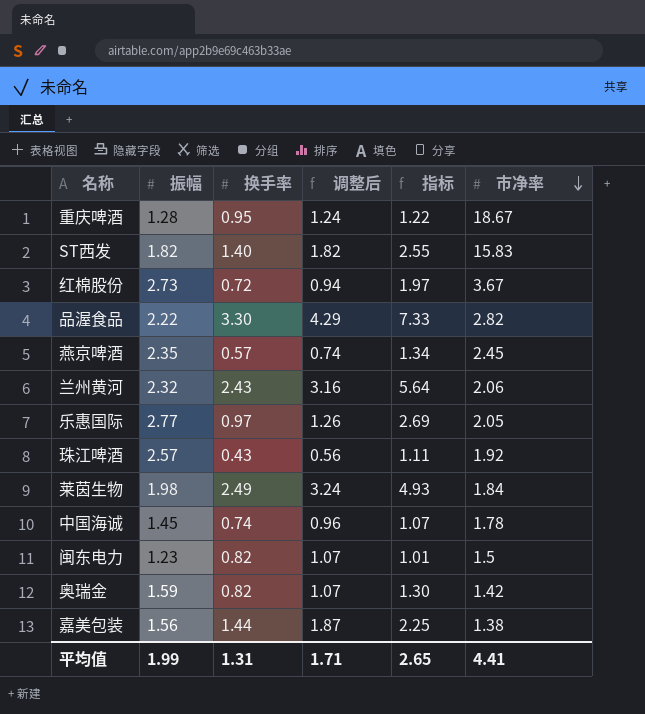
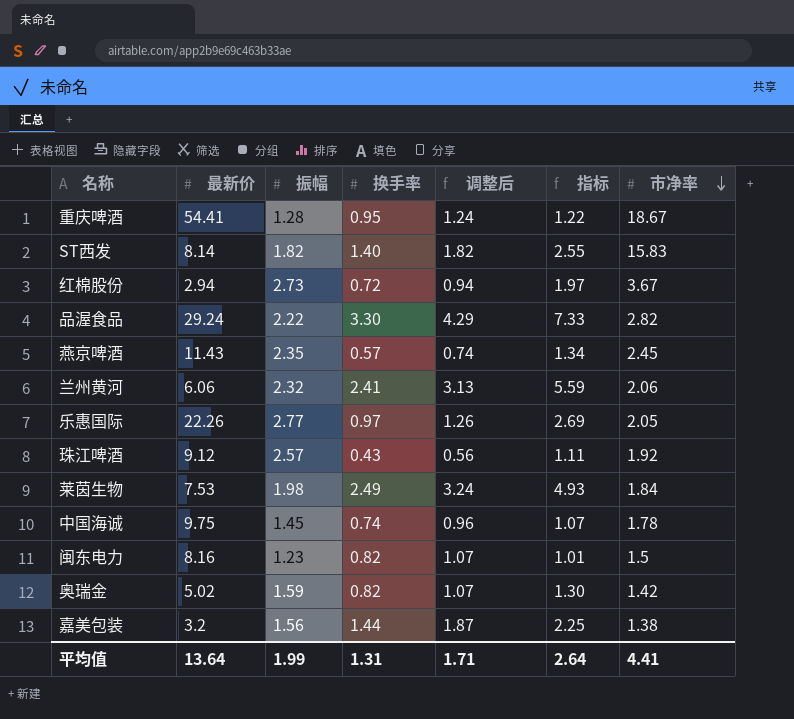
column 最新价 | position: none -> 2
兰州黄河 | 换手率: 2.43 -> 2.41
兰州黄河 | 调整后: 3.16 -> 3.13
兰州黄河 | 指标: 5.64 -> 5.59
平均值 | 指标: 2.65 -> 2.64

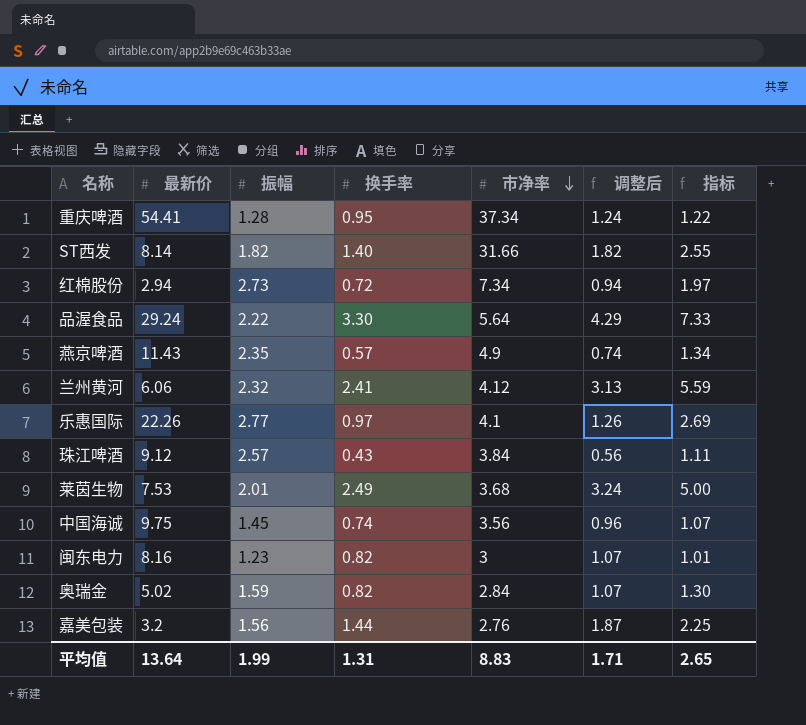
column 市净率 | position: 7 -> 5
重庆啤酒 | 市净率: 18.67 -> 37.34
ST西发 | 市净率: 15.83 -> 31.66
红棉股份 | 市净率: 3.67 -> 7.34
品渥食品 | 市净率: 2.82 -> 5.64
燕京啤酒 | 市净率: 2.45 -> 4.9
兰州黄河 | 市净率: 2.06 -> 4.12
乐惠国际 | 市净率: 2.05 -> 4.1
珠江啤酒 | 市净率: 1.92 -> 3.84
莱茵生物 | 振幅: 1.98 -> 2.01
莱茵生物 | 市净率: 1.84 -> 3.68
莱茵生物 | 指标: 4.93 -> 5.00
中国海诚 | 市净率: 1.78 -> 3.56
闽东电力 | 市净率: 1.5 -> 3
奥瑞金 | 市净率: 1.42 -> 2.84
嘉美包装 | 市净率: 1.38 -> 2.76
平均值 | 市净率: 4.41 -> 8.83
平均值 | 指标: 2.64 -> 2.65

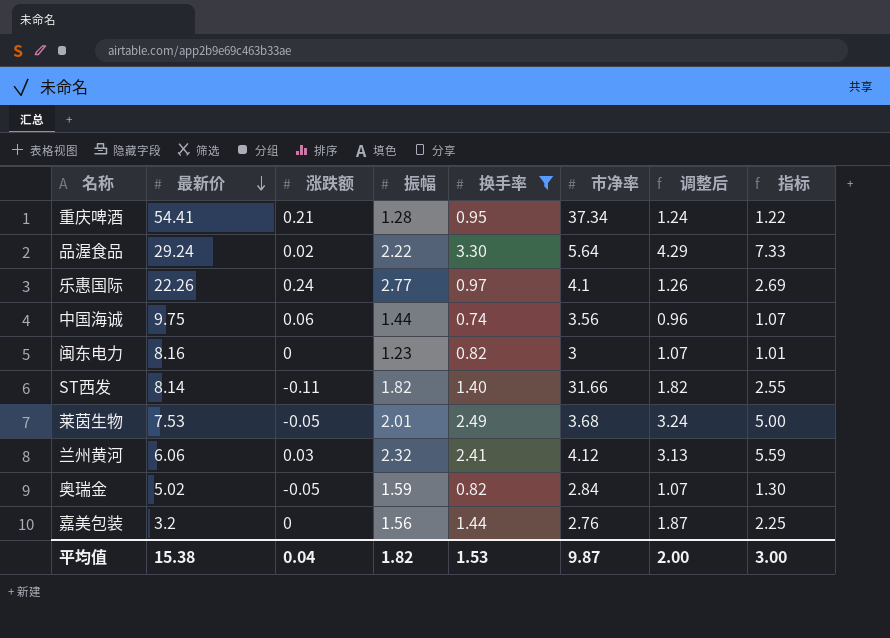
filter: none -> 换手率 >= 0.74
row order: 市净率 descending -> 最新价 descending
column 涨跌额 | position: none -> 3
中国海诚 | 振幅: 1.45 -> 1.44
平均值 | 最新价: 13.64 -> 15.38
平均值 | 振幅: 1.99 -> 1.82
平均值 | 换手率: 1.31 -> 1.53
平均值 | 市净率: 8.83 -> 9.87
平均值 | 调整后: 1.71 -> 2.00
平均值 | 指标: 2.65 -> 3.00

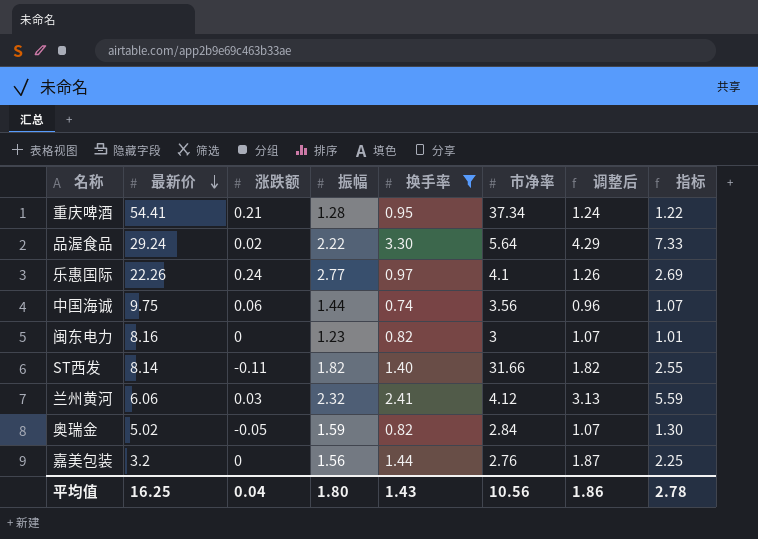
row 莱茵生物: 7.53 | -0.05 | 2.01 | 2.49 | 3.68 | 3.24 | 5.00 -> none
平均值 | 最新价: 15.38 -> 16.25
平均值 | 振幅: 1.82 -> 1.80
平均值 | 换手率: 1.53 -> 1.43
平均值 | 市净率: 9.87 -> 10.56
平均值 | 调整后: 2.00 -> 1.86
平均值 | 指标: 3.00 -> 2.78

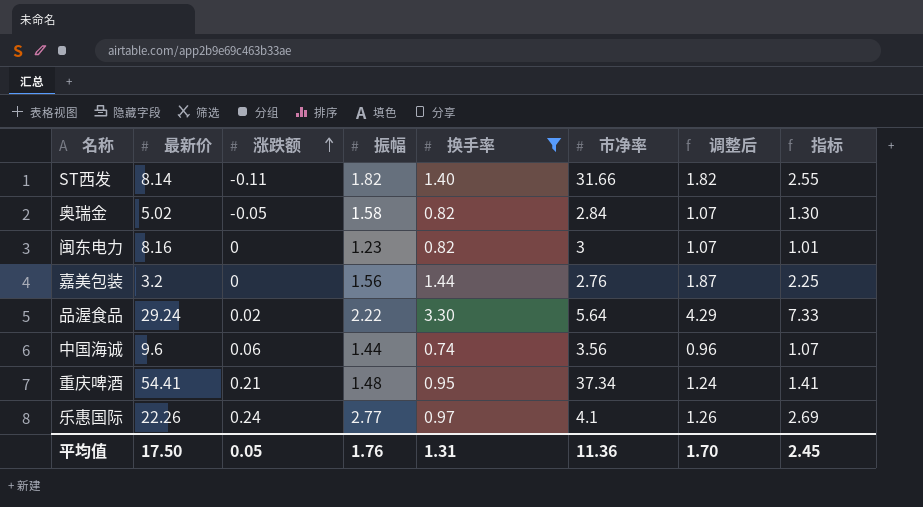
row order: 最新价 descending -> 涨跌额 ascending
row 兰州黄河: 6.06 | 0.03 | 2.32 | 2.41 | 4.12 | 3.13 | 5.59 -> none
奥瑞金 | 振幅: 1.59 -> 1.58
中国海诚 | 最新价: 9.75 -> 9.6
重庆啤酒 | 振幅: 1.28 -> 1.48
重庆啤酒 | 指标: 1.22 -> 1.41
平均值 | 最新价: 16.25 -> 17.50
平均值 | 涨跌额: 0.04 -> 0.05
平均值 | 振幅: 1.80 -> 1.76
平均值 | 换手率: 1.43 -> 1.31
平均值 | 市净率: 10.56 -> 11.36
平均值 | 调整后: 1.86 -> 1.70
平均值 | 指标: 2.78 -> 2.45

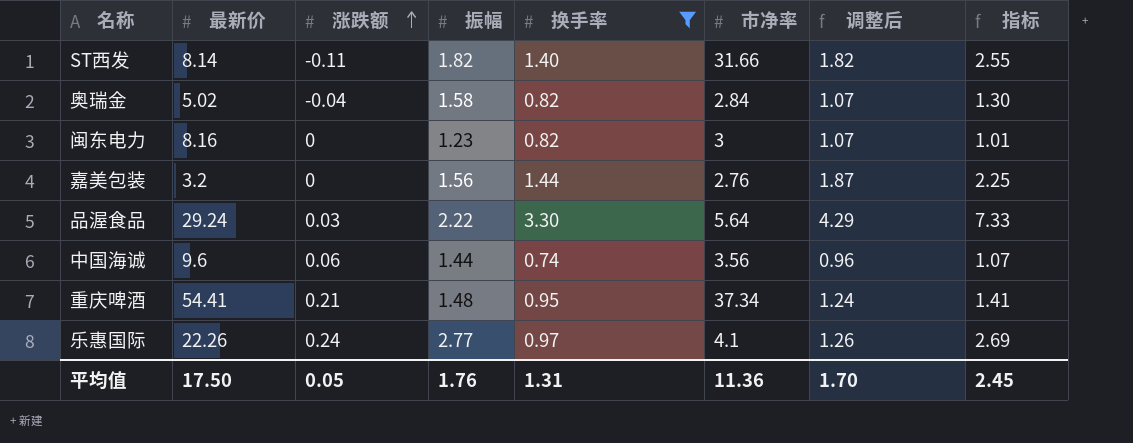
奥瑞金 | 涨跌额: -0.05 -> -0.04
品渥食品 | 涨跌额: 0.02 -> 0.03

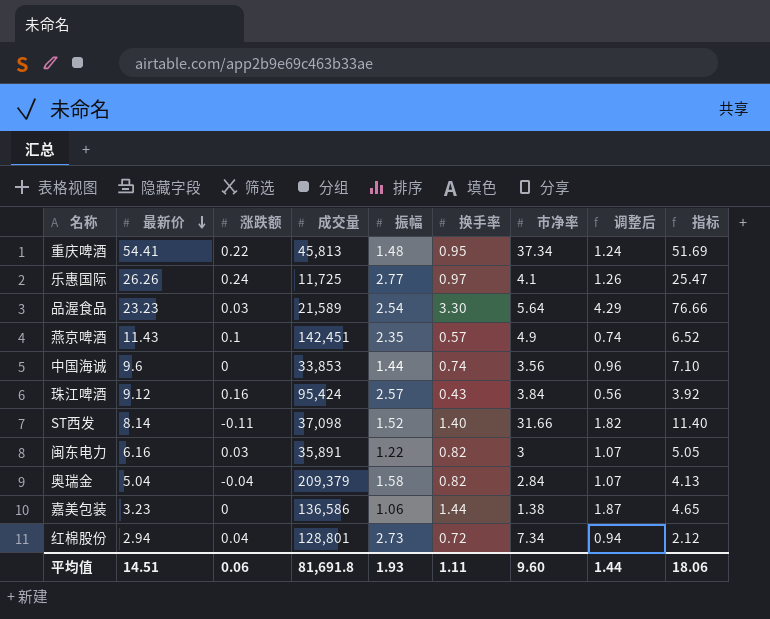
filter: 换手率 >= 0.74 -> none
row order: 涨跌额 ascending -> 最新价 descending
column 成交量 | position: none -> 4
column 指标 | formula: [振幅] * [换手率] -> [最新价] * [换手率]
重庆啤酒 | 涨跌额: 0.21 -> 0.22
乐惠国际 | 最新价: 22.26 -> 26.26
品渥食品 | 最新价: 29.24 -> 23.23
品渥食品 | 振幅: 2.22 -> 2.54
中国海诚 | 涨跌额: 0.06 -> 0
ST西发 | 振幅: 1.82 -> 1.52
闽东电力 | 最新价: 8.16 -> 6.16
闽东电力 | 涨跌额: 0 -> 0.03
闽东电力 | 振幅: 1.23 -> 1.22
奥瑞金 | 最新价: 5.02 -> 5.04
嘉美包装 | 最新价: 3.2 -> 3.23
嘉美包装 | 振幅: 1.56 -> 1.06
嘉美包装 | 市净率: 2.76 -> 1.38
平均值 | 最新价: 17.50 -> 14.51
平均值 | 涨跌额: 0.05 -> 0.06
平均值 | 振幅: 1.76 -> 1.93
平均值 | 换手率: 1.31 -> 1.11
平均值 | 市净率: 11.36 -> 9.60
平均值 | 调整后: 1.70 -> 1.44
平均值 | 指标: 2.45 -> 18.06

